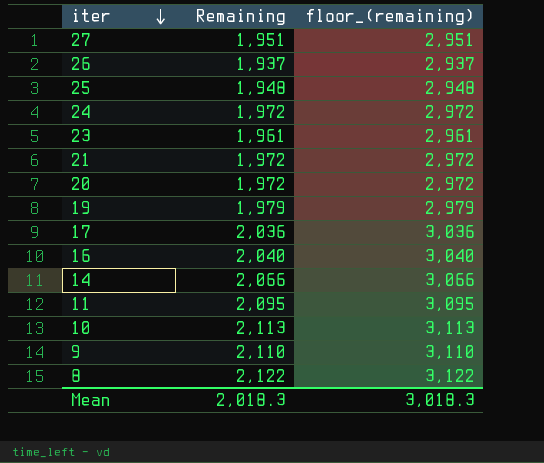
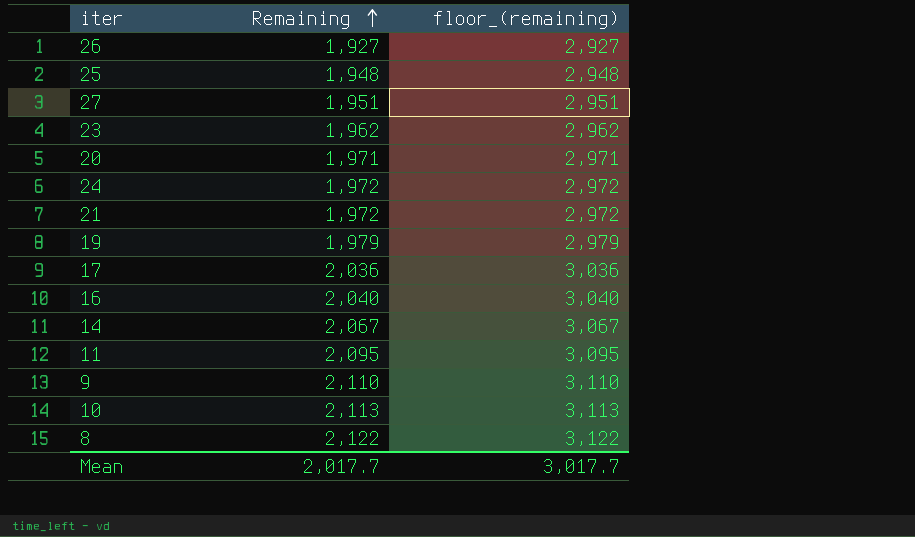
row order: iter descending -> Remaining ascending
26 | Remaining: 1,937 -> 1,927
26 | floor_(remaining): 2,937 -> 2,927
23 | Remaining: 1,961 -> 1,962
23 | floor_(remaining): 2,961 -> 2,962
20 | Remaining: 1,972 -> 1,971
20 | floor_(remaining): 2,972 -> 2,971
14 | Remaining: 2,066 -> 2,067
14 | floor_(remaining): 3,066 -> 3,067
Mean | Remaining: 2,018.3 -> 2,017.7
Mean | floor_(remaining): 3,018.3 -> 3,017.7

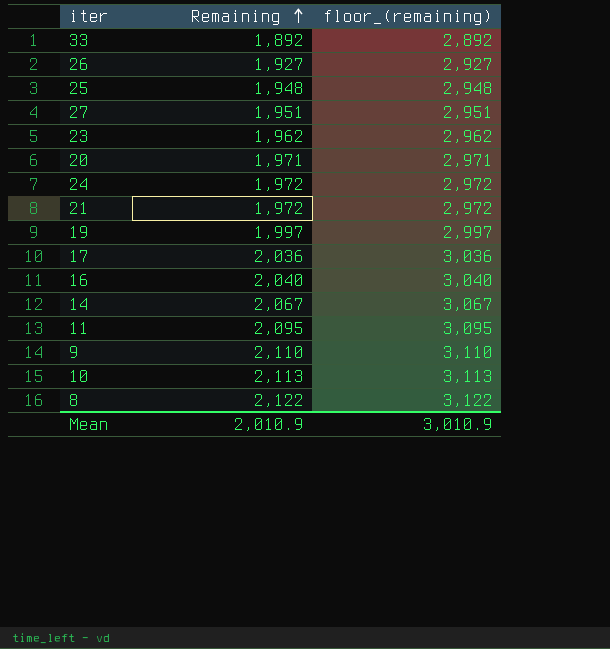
row 33: none -> 1,892 | 2,892
19 | Remaining: 1,979 -> 1,997
19 | floor_(remaining): 2,979 -> 2,997
Mean | Remaining: 2,017.7 -> 2,010.9
Mean | floor_(remaining): 3,017.7 -> 3,010.9

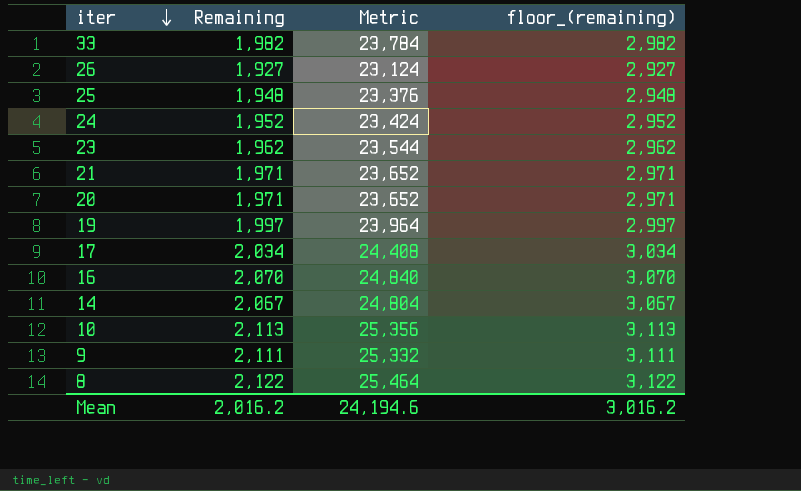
row order: Remaining ascending -> iter descending
column Metric | formula: none -> [Remaining] * 12
row 27: 1,951 | 2,951 -> none
row 11: 2,095 | 3,095 -> none
33 | Remaining: 1,892 -> 1,982
33 | floor_(remaining): 2,892 -> 2,982
24 | Remaining: 1,972 -> 1,952
24 | floor_(remaining): 2,972 -> 2,952
21 | Remaining: 1,972 -> 1,971
21 | floor_(remaining): 2,972 -> 2,971
17 | Remaining: 2,036 -> 2,034
17 | floor_(remaining): 3,036 -> 3,034
16 | Remaining: 2,040 -> 2,070
16 | floor_(remaining): 3,040 -> 3,070
9 | Remaining: 2,110 -> 2,111
9 | floor_(remaining): 3,110 -> 3,111
Mean | Remaining: 2,010.9 -> 2,016.2
Mean | floor_(remaining): 3,010.9 -> 3,016.2

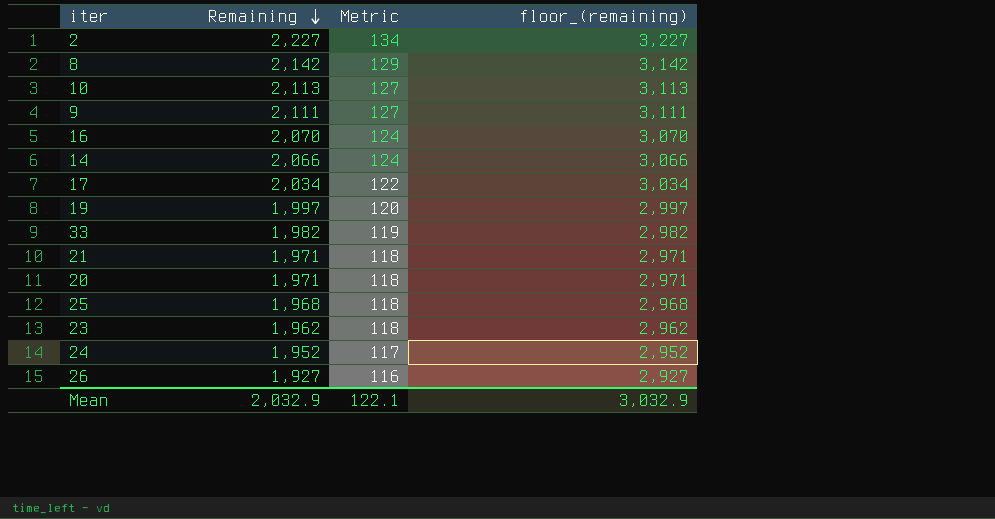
row order: iter descending -> Remaining descending
column Metric | formula: [Remaining] * 12 -> [Remaining] * 0.06
row 2: none -> 2,227 | 134 | 3,227
8 | Remaining: 2,122 -> 2,142
8 | floor_(remaining): 3,122 -> 3,142
14 | Remaining: 2,067 -> 2,066
14 | floor_(remaining): 3,067 -> 3,066
25 | Remaining: 1,948 -> 1,968
25 | floor_(remaining): 2,948 -> 2,968
Mean | Remaining: 2,016.2 -> 2,032.9
Mean | Metric: 24,194.6 -> 122.1
Mean | floor_(remaining): 3,016.2 -> 3,032.9

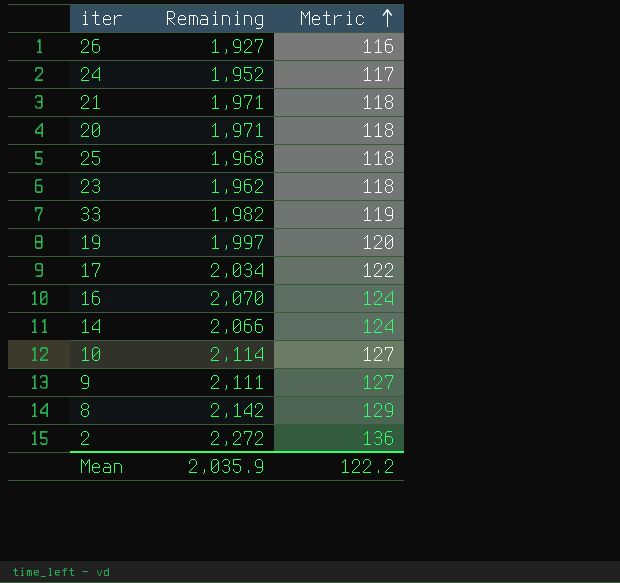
row order: Remaining descending -> Metric ascending
column floor_(remaining) | formula: [Remaining] + 1000 -> none
10 | Remaining: 2,113 -> 2,114
2 | Remaining: 2,227 -> 2,272
2 | Metric: 134 -> 136
Mean | Remaining: 2,032.9 -> 2,035.9
Mean | Metric: 122.1 -> 122.2

